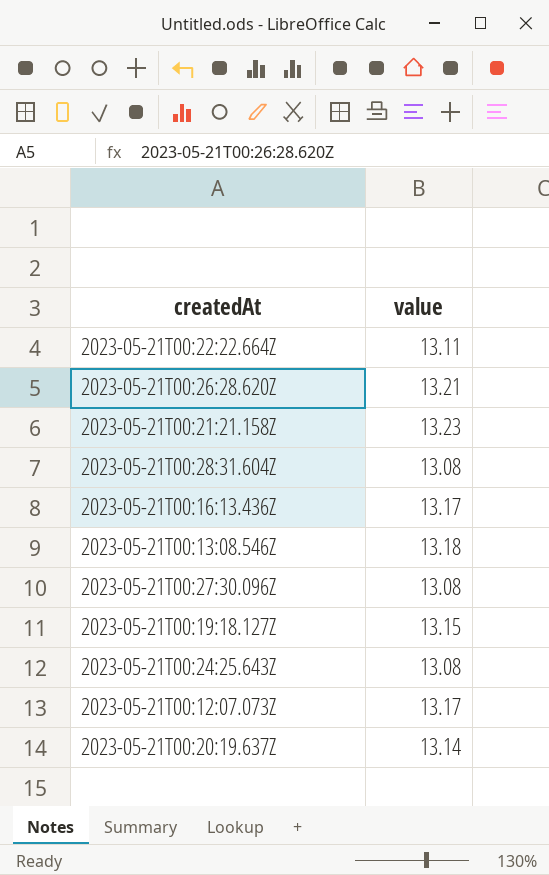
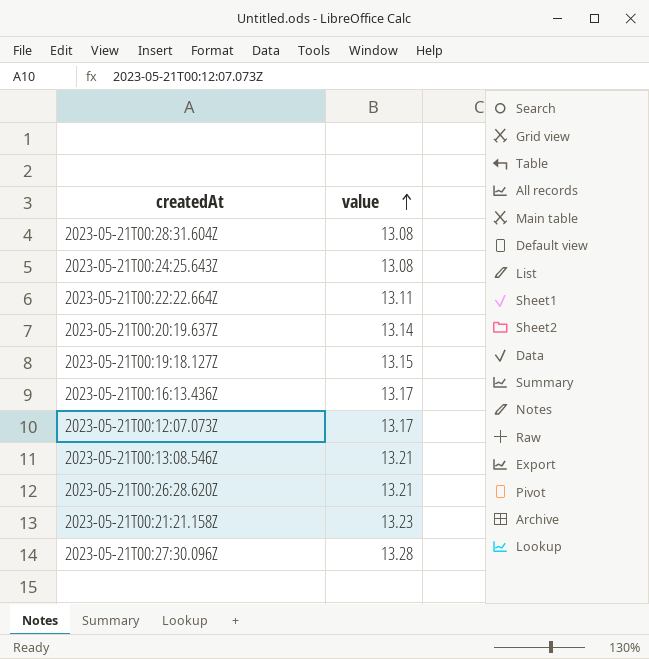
row order: none -> value ascending
2023-05-21T00:13:08.546Z | value: 13.18 -> 13.21
2023-05-21T00:27:30.096Z | value: 13.08 -> 13.28

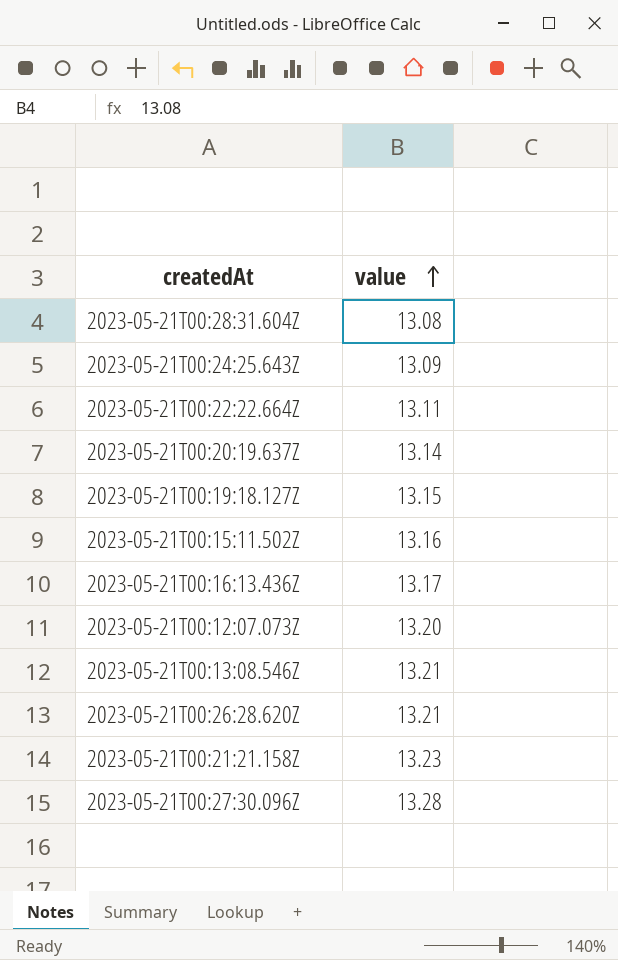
2023-05-21T00:24:25.643Z | value: 13.08 -> 13.09
row 2023-05-21T00:15:11.502Z: none -> 13.16
2023-05-21T00:12:07.073Z | value: 13.17 -> 13.20

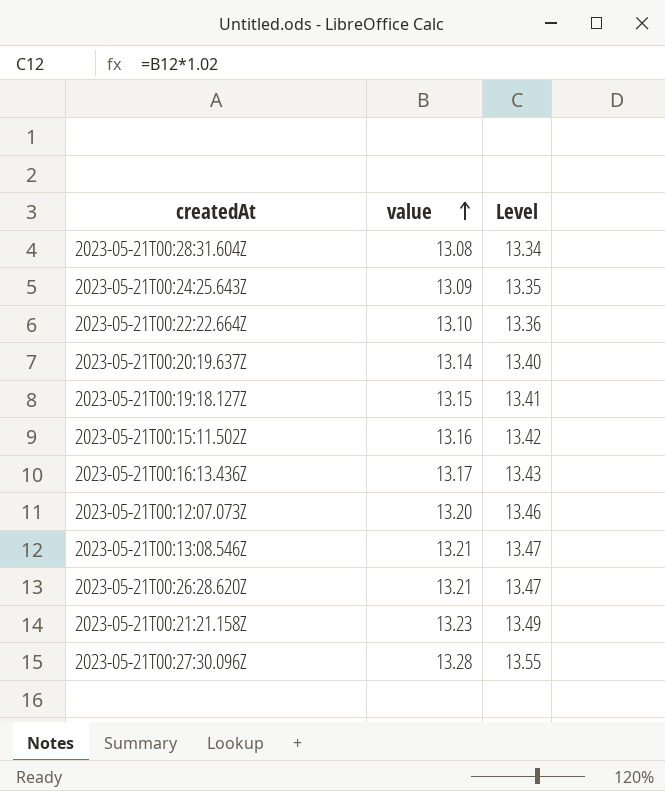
column Level | formula: none -> [value] * 1.02
2023-05-21T00:22:22.664Z | value: 13.11 -> 13.10

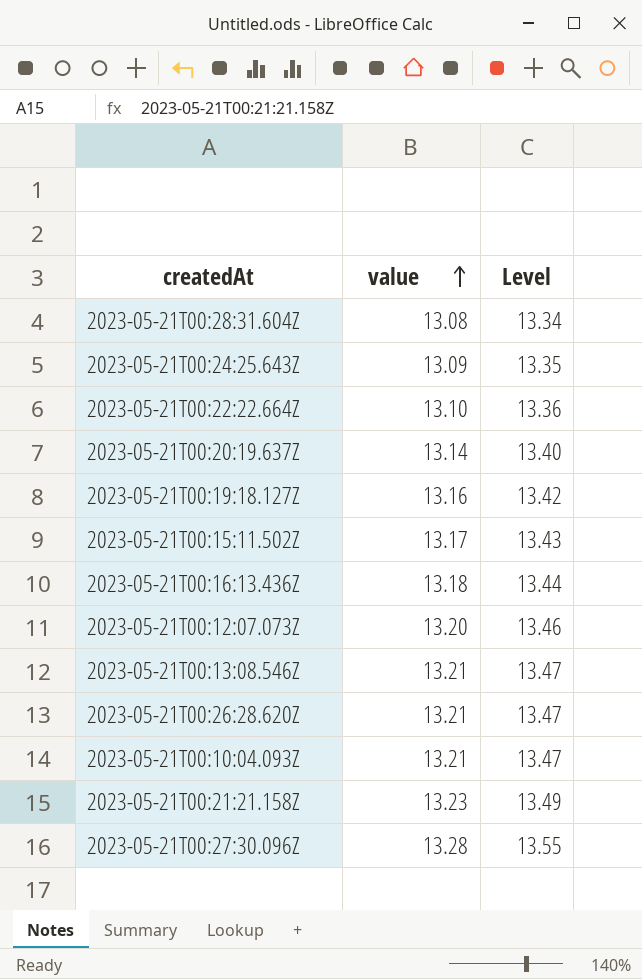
2023-05-21T00:19:18.127Z | value: 13.15 -> 13.16
2023-05-21T00:19:18.127Z | Level: 13.41 -> 13.42
2023-05-21T00:15:11.502Z | value: 13.16 -> 13.17
2023-05-21T00:15:11.502Z | Level: 13.42 -> 13.43
2023-05-21T00:16:13.436Z | value: 13.17 -> 13.18
2023-05-21T00:16:13.436Z | Level: 13.43 -> 13.44
row 2023-05-21T00:10:04.093Z: none -> 13.21 | 13.47

